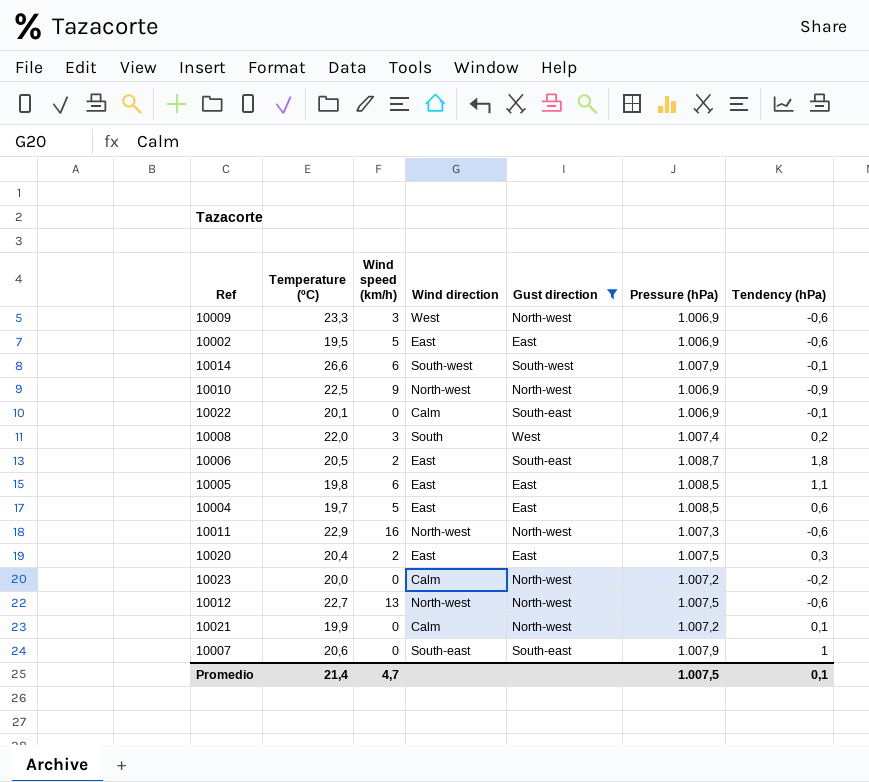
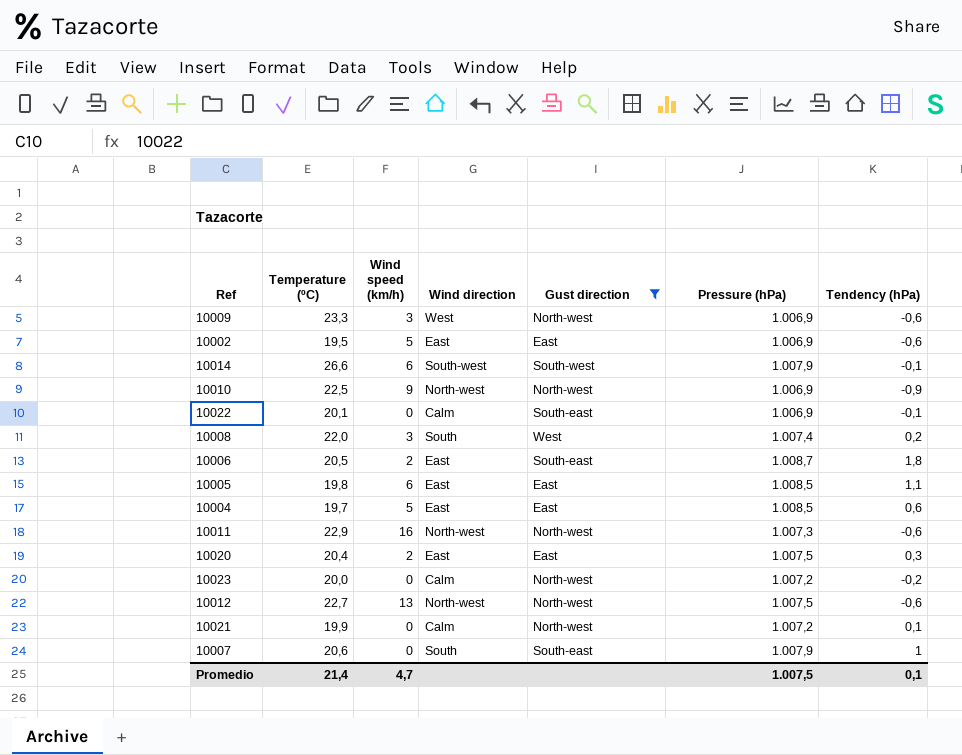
10007 | Wind direction: South-east -> South

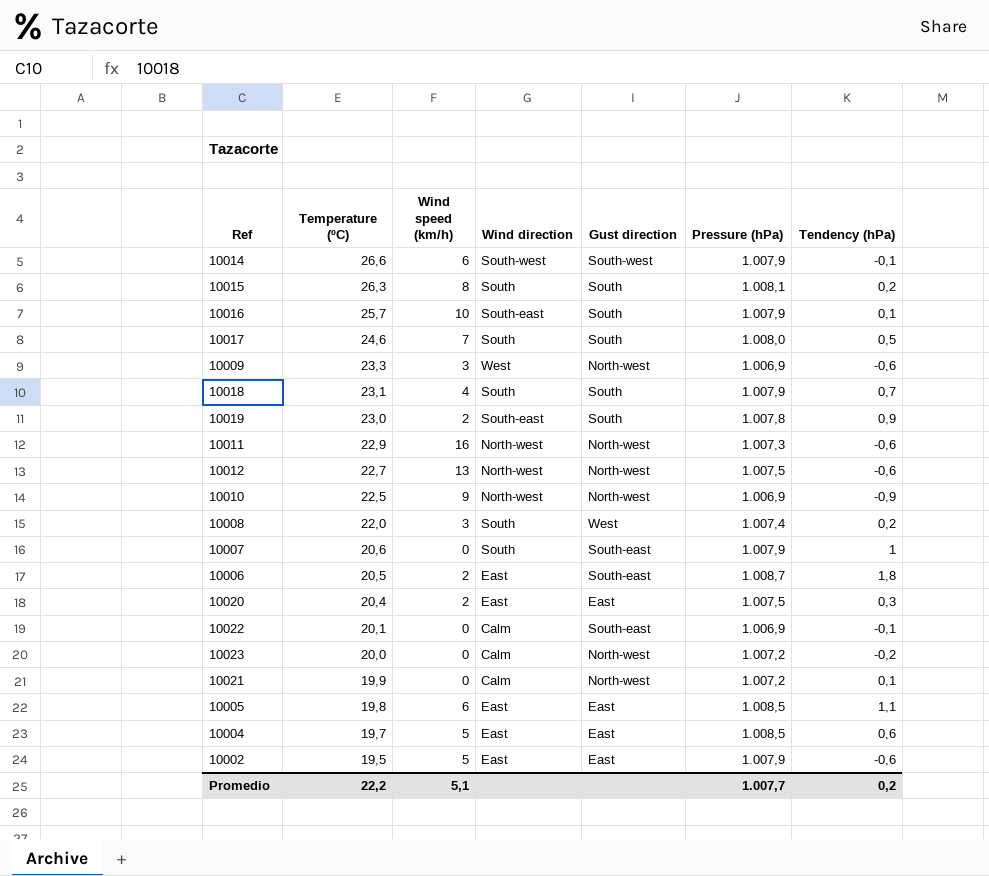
filter: Gust direction != South -> none
row order: none -> Temperature (ºC) descending
10002 | Pressure (hPa): 1.006,9 -> 1.007,9
Promedio | Temperature (ºC): 21,4 -> 22,2
Promedio | Wind speed (km/h): 4,7 -> 5,1
Promedio | Pressure (hPa): 1.007,5 -> 1.007,7
Promedio | Tendency (hPa): 0,1 -> 0,2

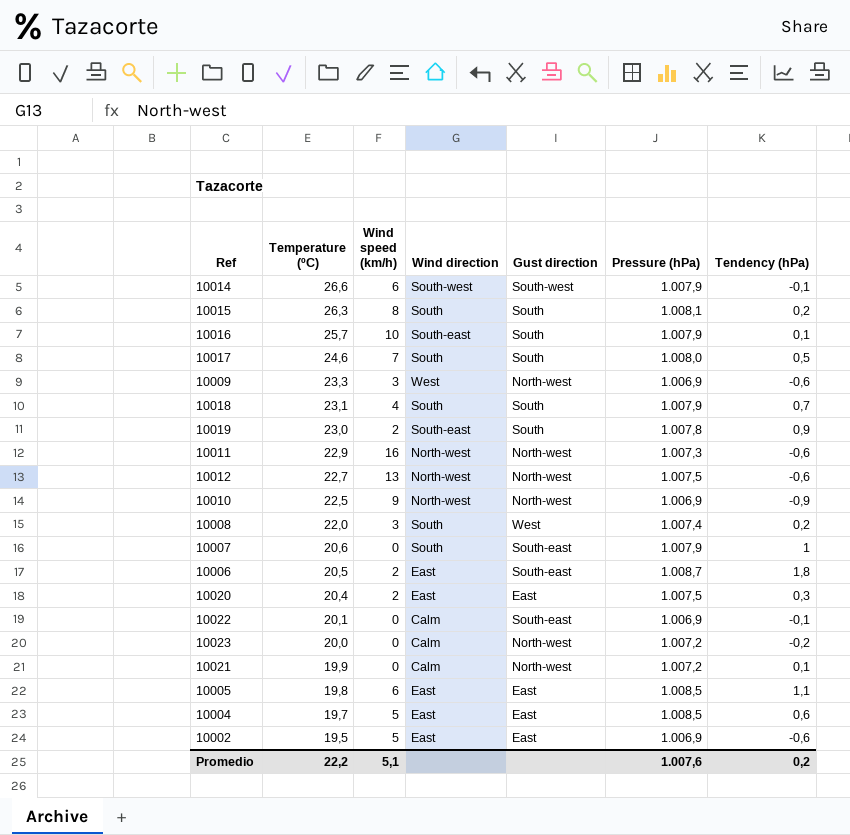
10002 | Pressure (hPa): 1.007,9 -> 1.006,9
Promedio | Pressure (hPa): 1.007,7 -> 1.007,6

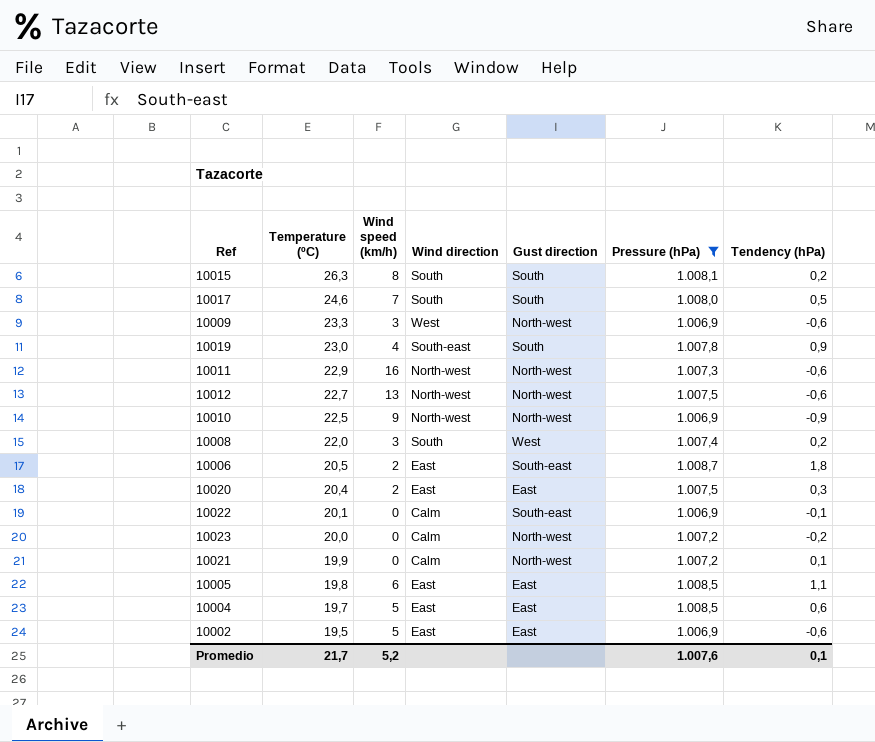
filter: none -> Pressure (hPa) != 1.007,9
10019 | Wind speed (km/h): 2 -> 4
Promedio | Temperature (ºC): 22,2 -> 21,7
Promedio | Wind speed (km/h): 5,1 -> 5,2
Promedio | Tendency (hPa): 0,2 -> 0,1

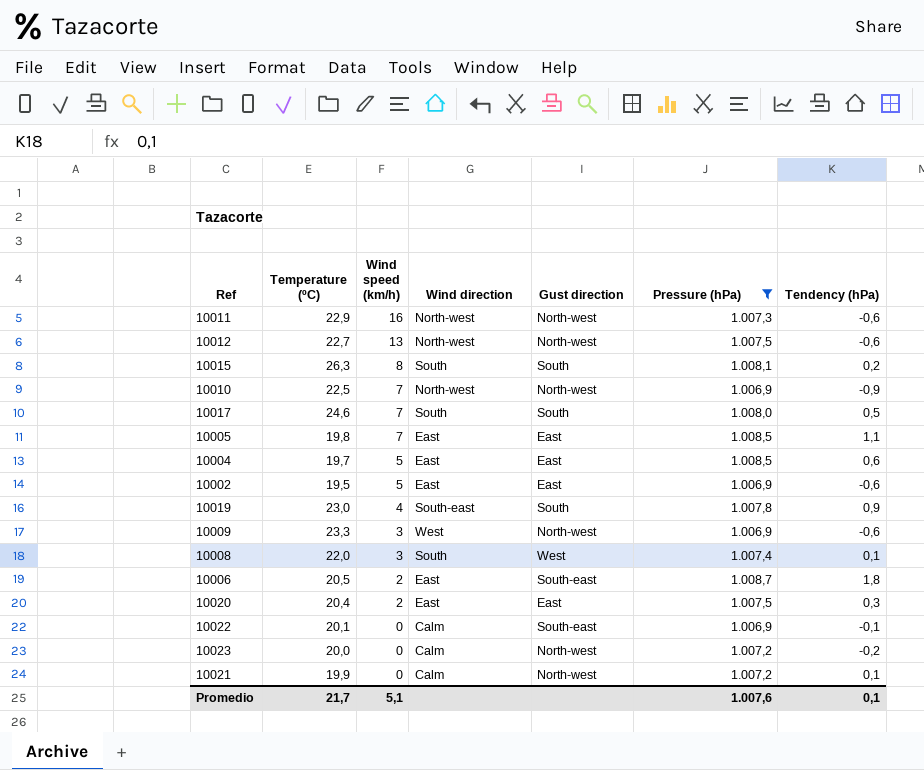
row order: Temperature (ºC) descending -> Wind speed (km/h) descending
10010 | Wind speed (km/h): 9 -> 7
10005 | Wind speed (km/h): 6 -> 7
10008 | Tendency (hPa): 0,2 -> 0,1
Promedio | Wind speed (km/h): 5,2 -> 5,1

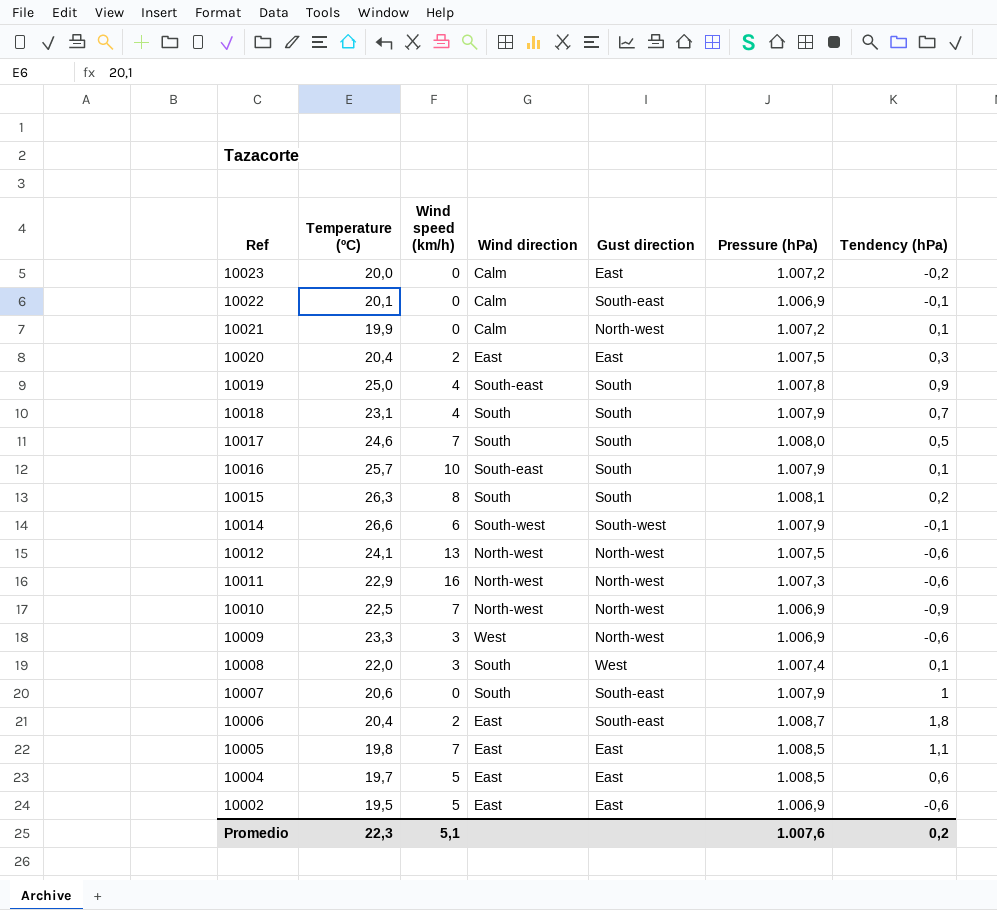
filter: Pressure (hPa) != 1.007,9 -> none
row order: Wind speed (km/h) descending -> Ref descending
10023 | Gust direction: North-west -> East
10019 | Temperature (ºC): 23,0 -> 25,0
10012 | Temperature (ºC): 22,7 -> 24,1
10006 | Temperature (ºC): 20,5 -> 20,4
Promedio | Temperature (ºC): 21,7 -> 22,3
Promedio | Tendency (hPa): 0,1 -> 0,2

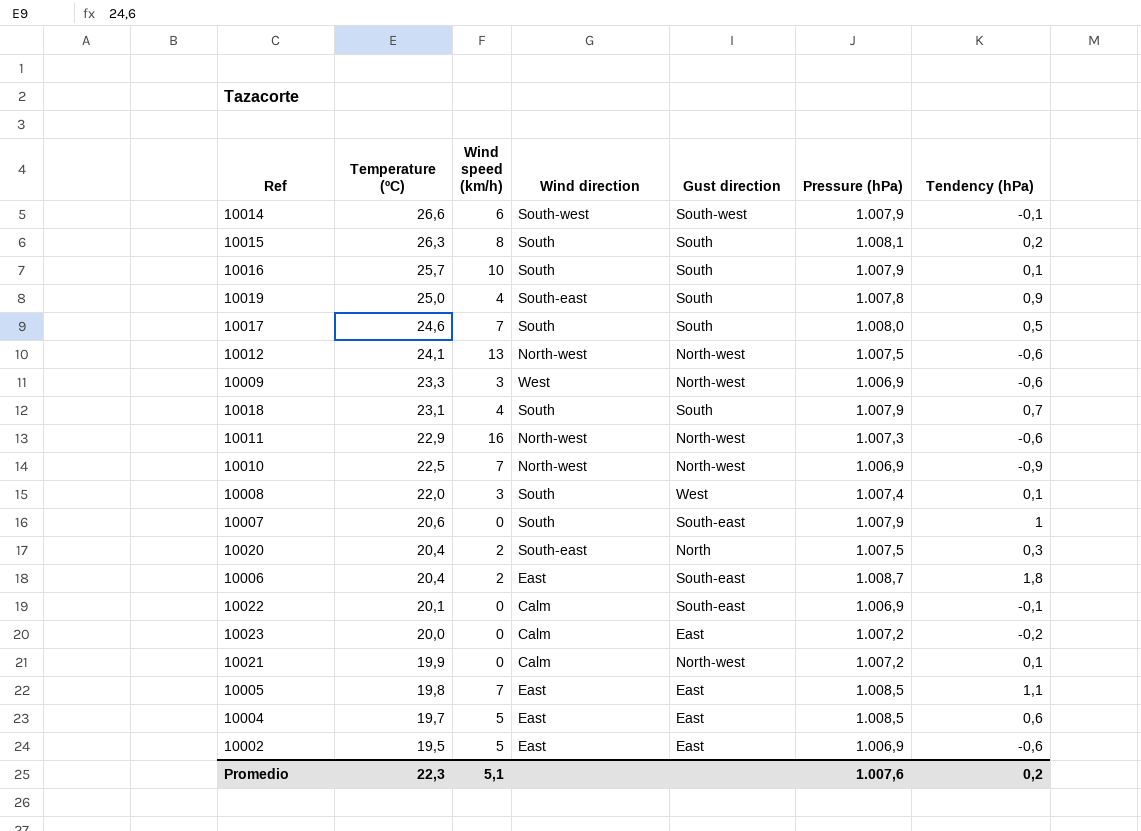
row order: Ref descending -> Temperature (ºC) descending
10016 | Wind direction: South-east -> South
10020 | Wind direction: East -> South-east
10020 | Gust direction: East -> North

